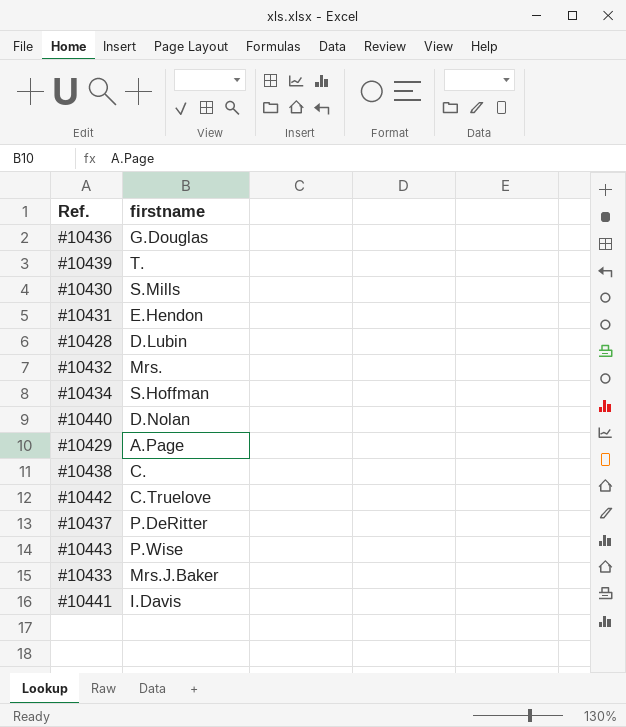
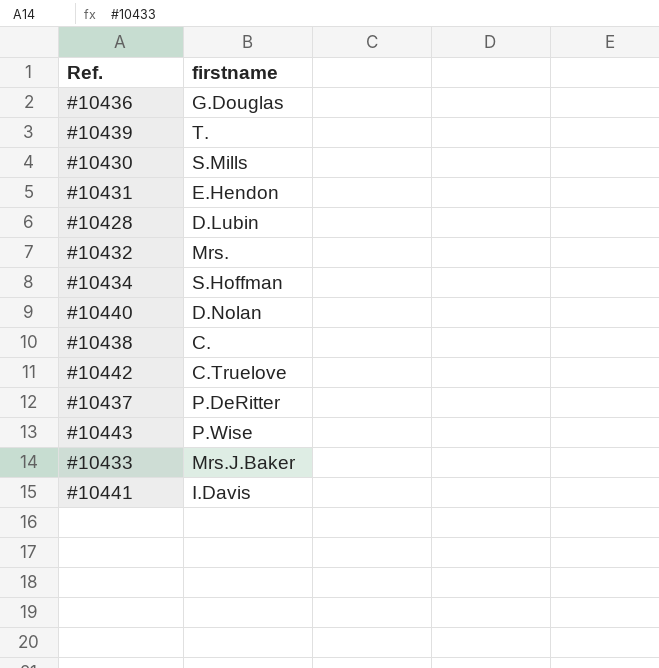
row #10429: A.Page -> none

